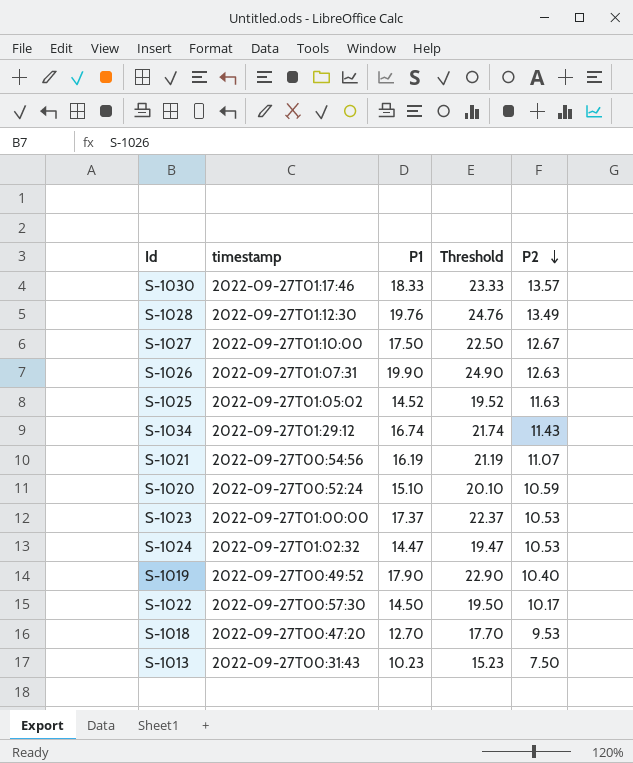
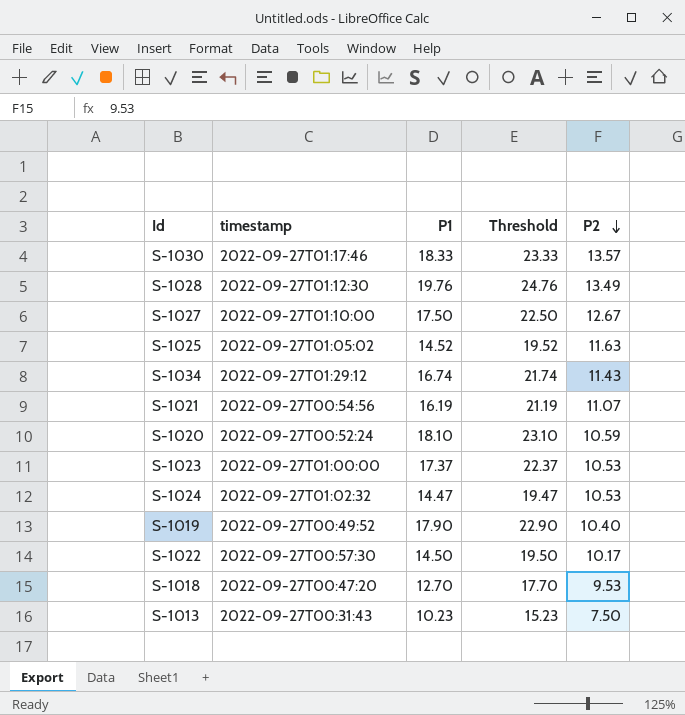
row S-1026: 2022-09-27T01:07:31 | 19.90 | 24.90 | 12.63 -> none
S-1020 | P1: 15.10 -> 18.10
S-1020 | Threshold: 20.10 -> 23.10

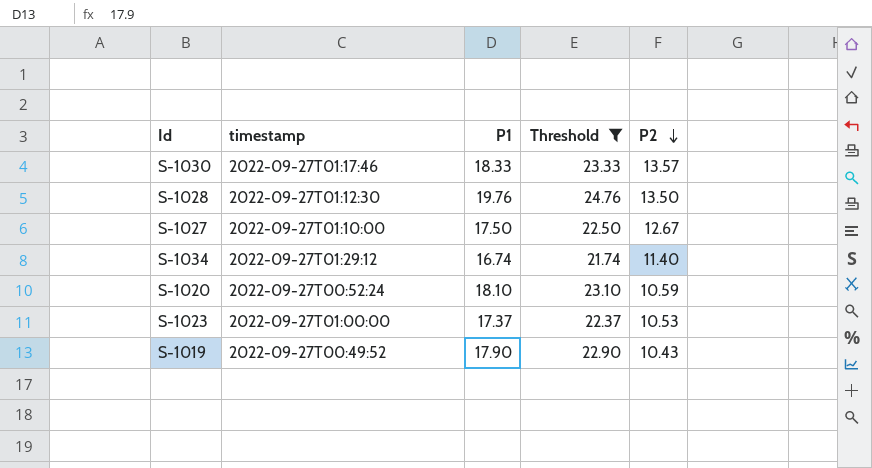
filter: none -> Threshold >= 21.74
S-1028 | P2: 13.49 -> 13.50
S-1034 | P2: 11.43 -> 11.40
S-1019 | P2: 10.40 -> 10.43

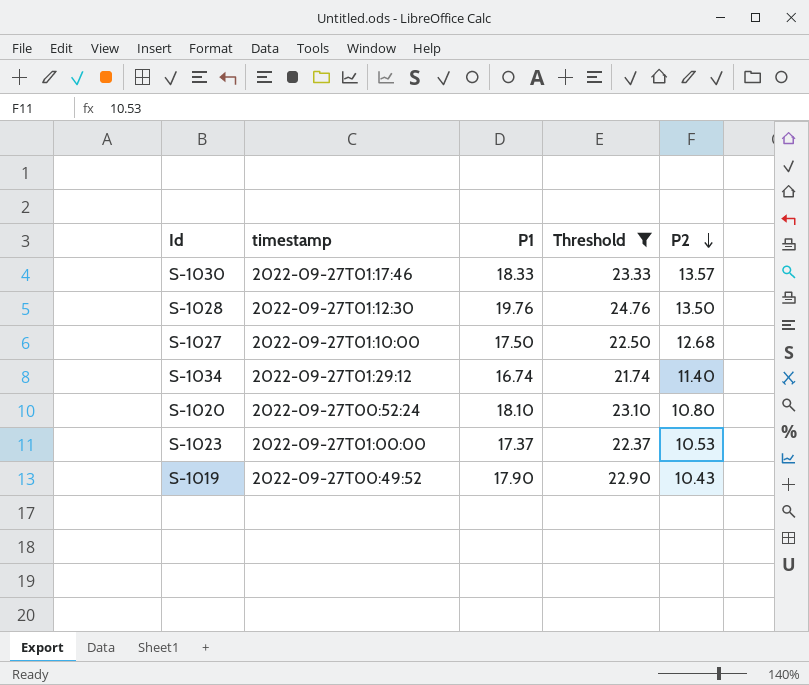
S-1027 | P2: 12.67 -> 12.68
S-1020 | P2: 10.59 -> 10.80

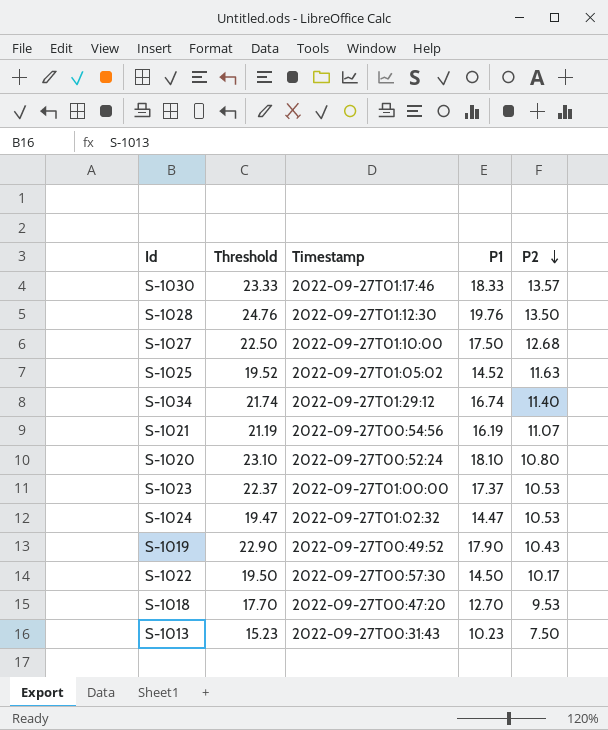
filter: Threshold >= 21.74 -> none
column Threshold | position: 4 -> 2
column name: timestamp -> Timestamp

